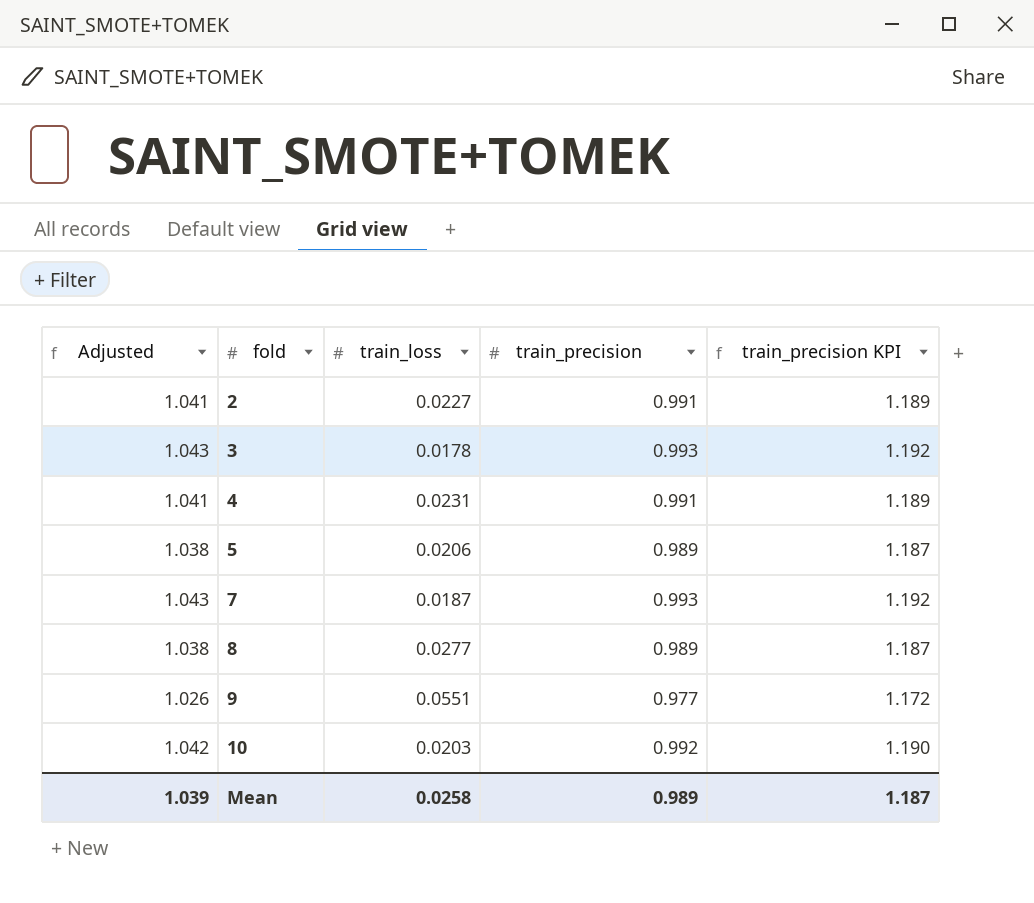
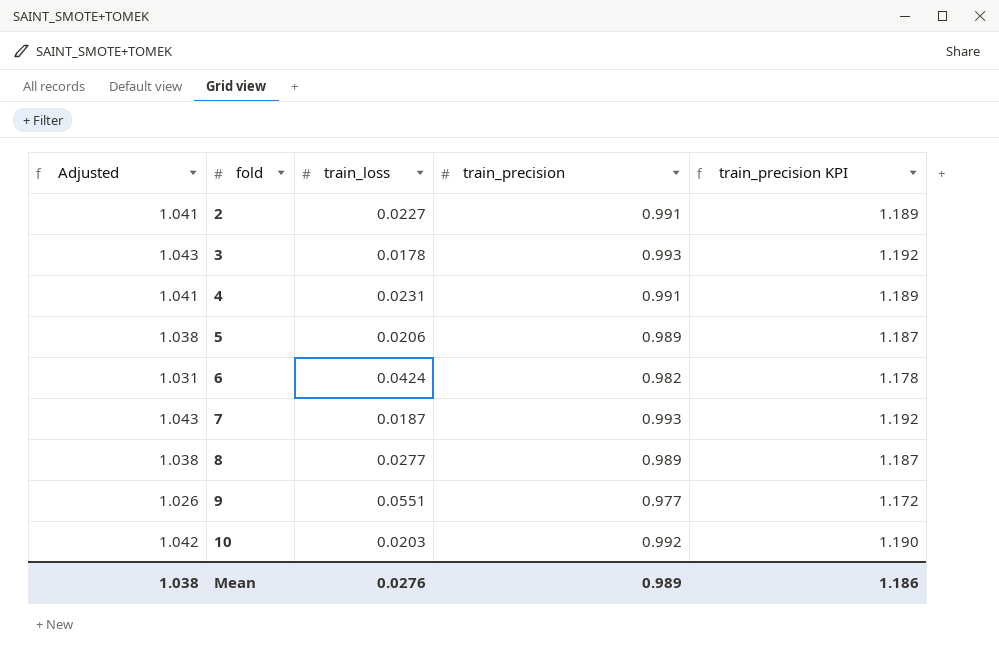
row 6: none -> 1.031 | 0.0424 | 0.982 | 1.178
Mean | Adjusted: 1.039 -> 1.038
Mean | train_loss: 0.0258 -> 0.0276
Mean | train_precision KPI: 1.187 -> 1.186

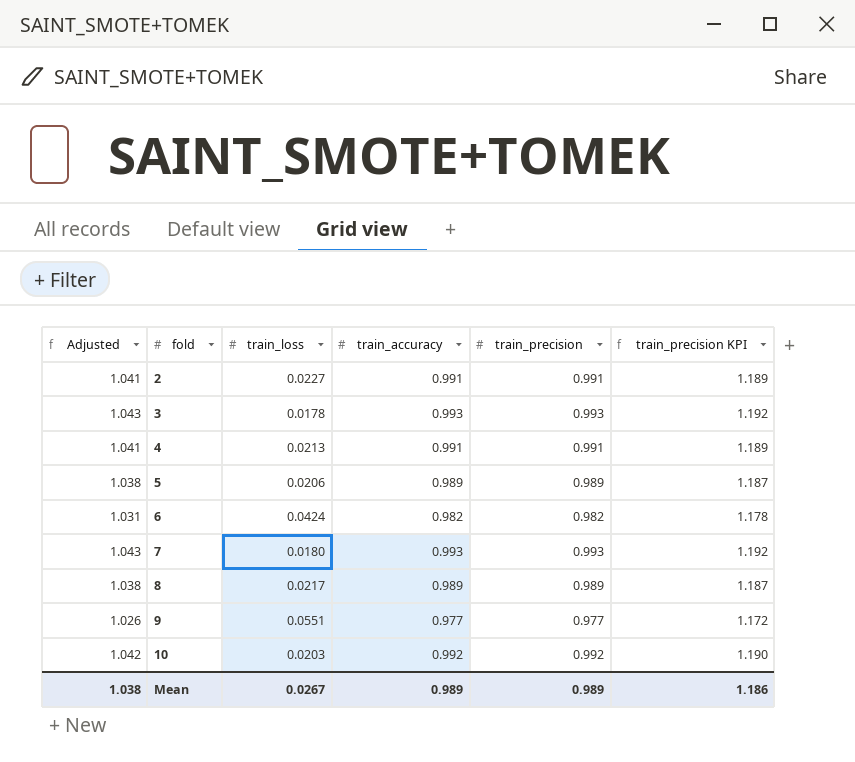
column train_accuracy | position: none -> 4
4 | train_loss: 0.0231 -> 0.0213
7 | train_loss: 0.0187 -> 0.0180
8 | train_loss: 0.0277 -> 0.0217
Mean | train_loss: 0.0276 -> 0.0267

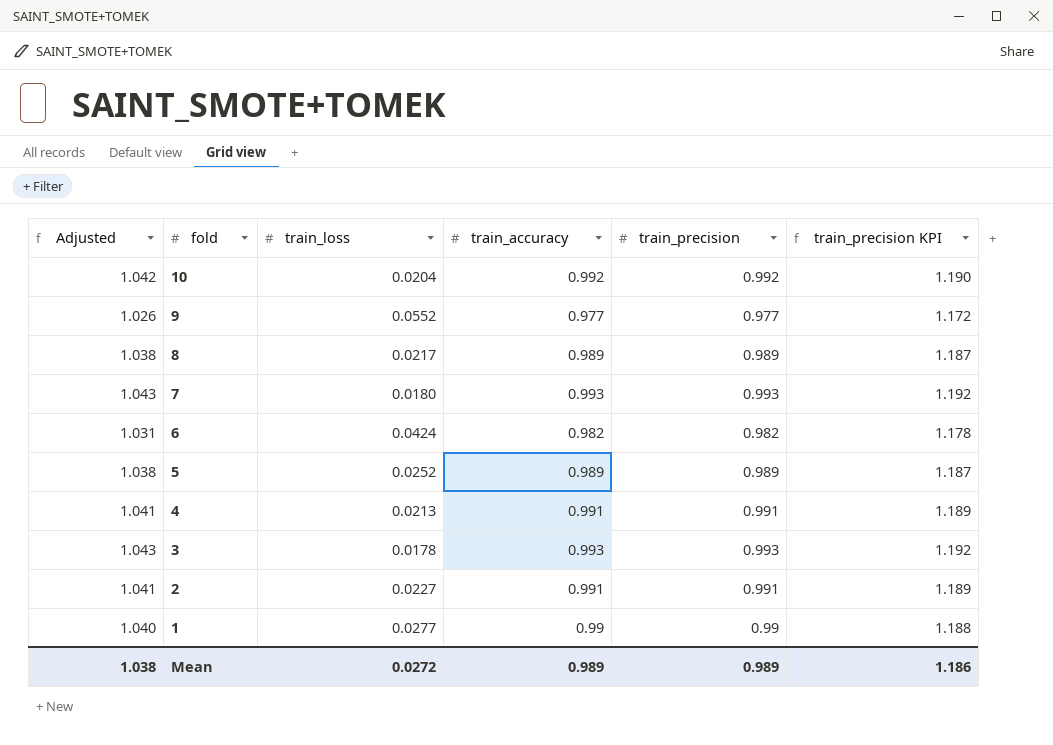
row order: fold ascending -> fold descending
10 | train_loss: 0.0203 -> 0.0204
9 | train_loss: 0.0551 -> 0.0552
5 | train_loss: 0.0206 -> 0.0252
row 1: none -> 1.040 | 0.0277 | 0.99 | 0.99 | 1.188
Mean | train_loss: 0.0267 -> 0.0272

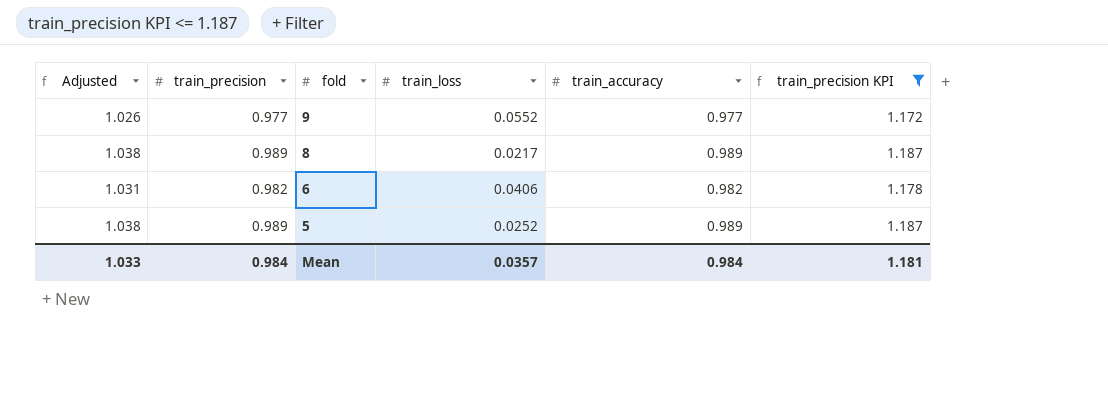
filter: none -> train_precision KPI <= 1.187
column train_precision | position: 5 -> 2
6 | train_loss: 0.0424 -> 0.0406
Mean | Adjusted: 1.038 -> 1.033
Mean | train_precision: 0.989 -> 0.984
Mean | train_loss: 0.0272 -> 0.0357
Mean | train_accuracy: 0.989 -> 0.984
Mean | train_precision KPI: 1.186 -> 1.181

